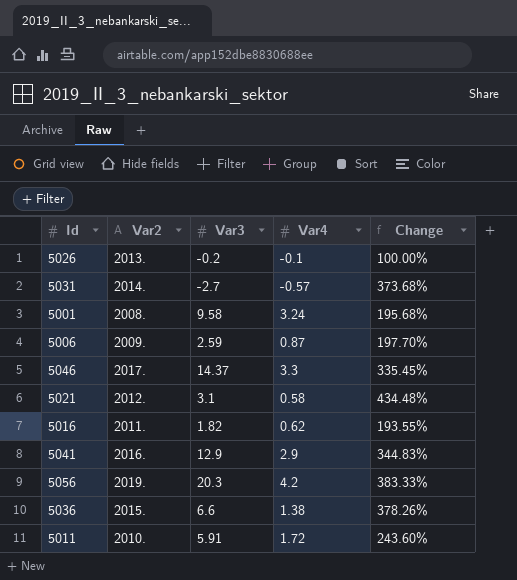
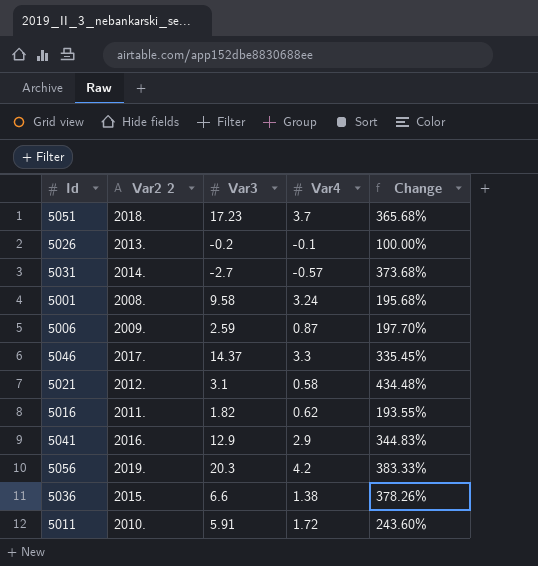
column name: Var2 -> Var2 2
row 5051: none -> 2018. | 17.23 | 3.7 | 365.68%

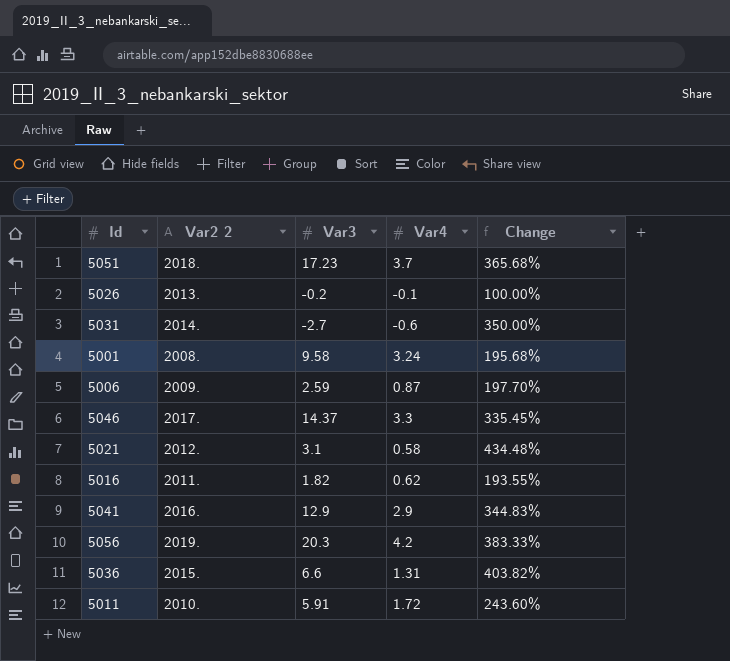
5031 | Var4: -0.57 -> -0.6
5031 | Change: 373.68% -> 350.00%
5036 | Var4: 1.38 -> 1.31
5036 | Change: 378.26% -> 403.82%

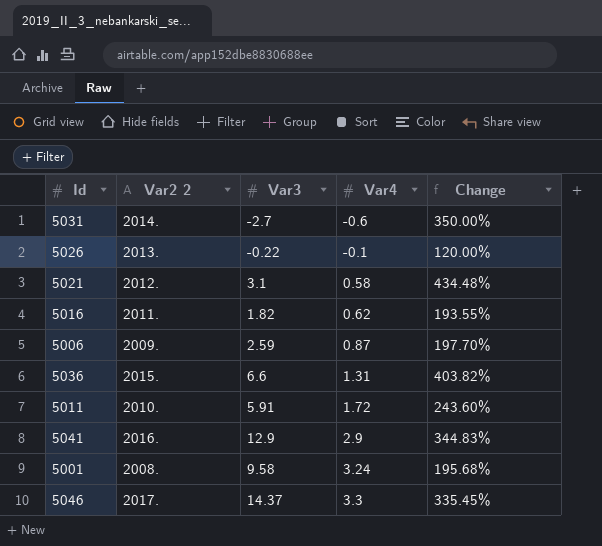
row order: none -> Var4 ascending
row 5051: 2018. | 17.23 | 3.7 | 365.68% -> none
row 5056: 2019. | 20.3 | 4.2 | 383.33% -> none
5026 | Var3: -0.2 -> -0.22
5026 | Change: 100.00% -> 120.00%

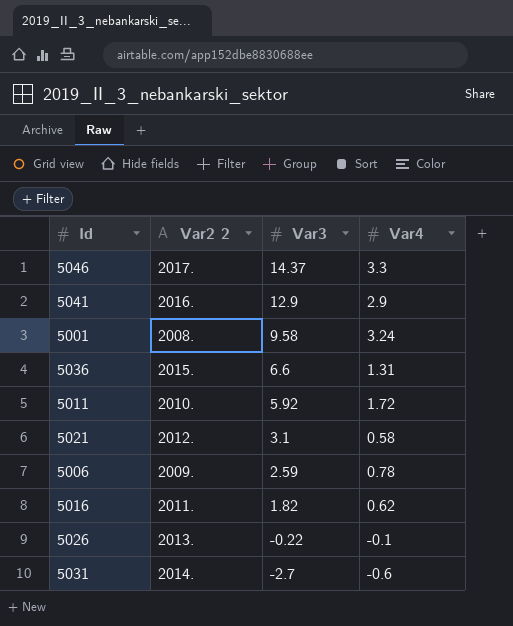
row order: Var4 ascending -> Var3 descending
column Change | formula: ([Var3] - [Var4]) / [Var4] -> none
5011 | Var3: 5.91 -> 5.92
5006 | Var4: 0.87 -> 0.78

